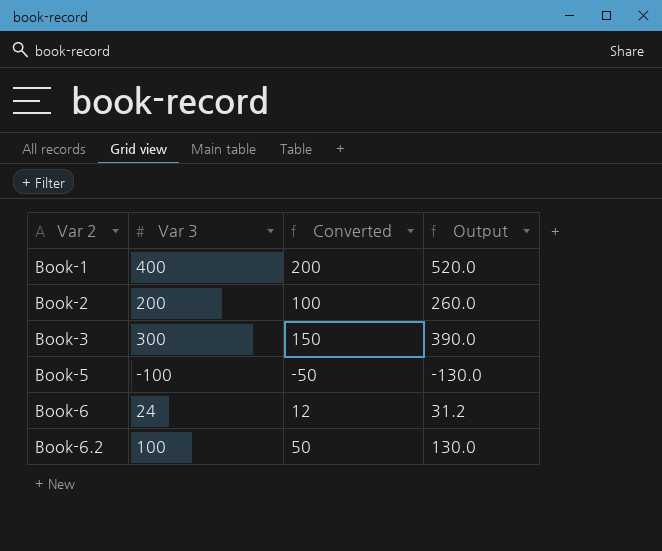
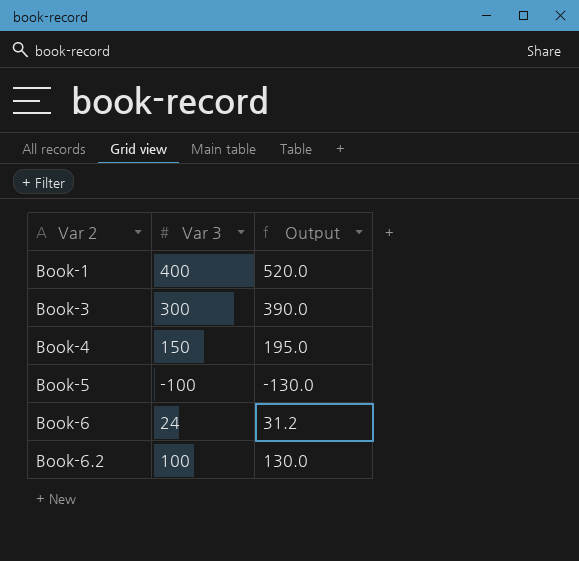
column Converted | formula: [Var 3] * 0.5 -> none
row Book-2: 200 | 100 | 260.0 -> none
row Book-4: none -> 150 | 195.0

